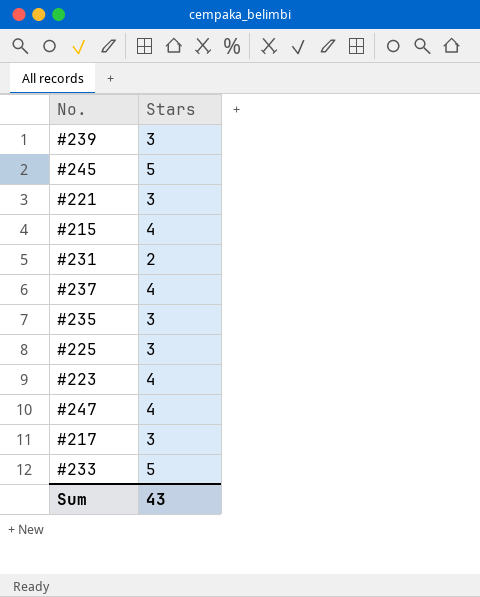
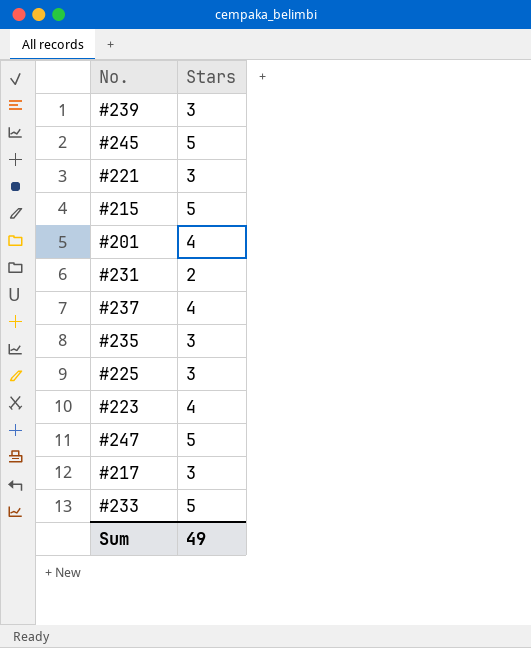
#215 | Stars: 4 -> 5
row #201: none -> 4
#247 | Stars: 4 -> 5
Sum | Stars: 43 -> 49

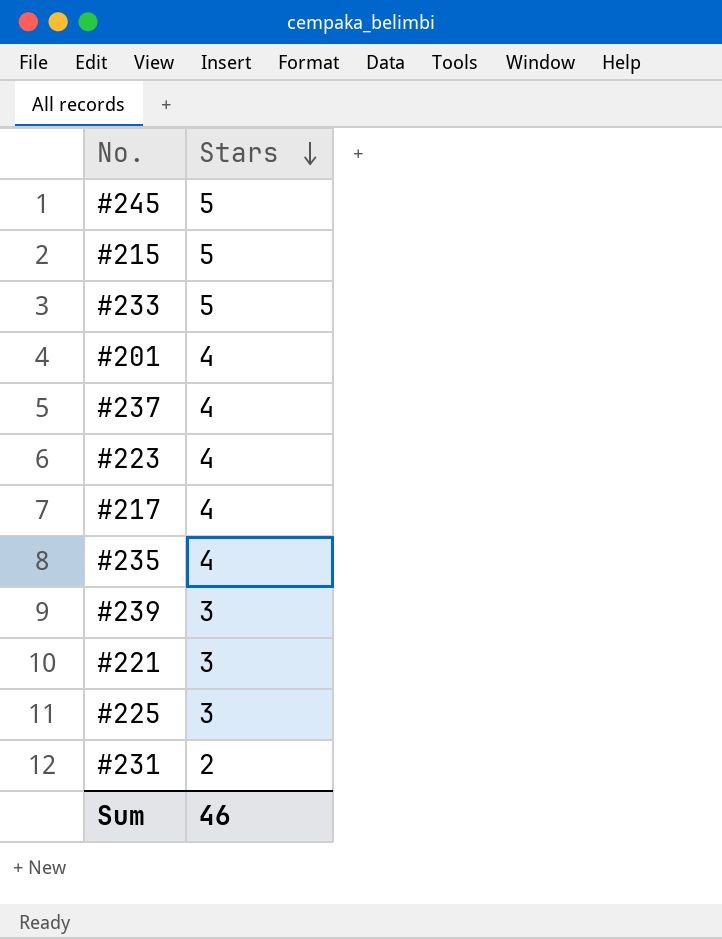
row order: none -> Stars descending
row #247: 5 -> none
#217 | Stars: 3 -> 4
#235 | Stars: 3 -> 4
Sum | Stars: 49 -> 46

